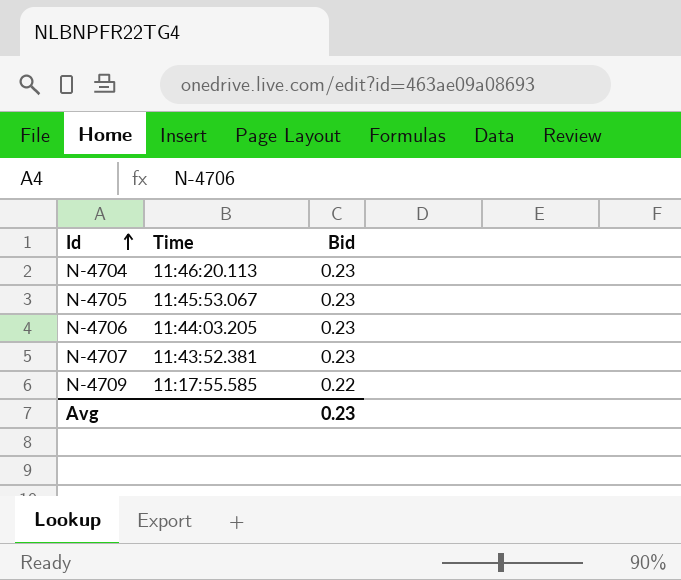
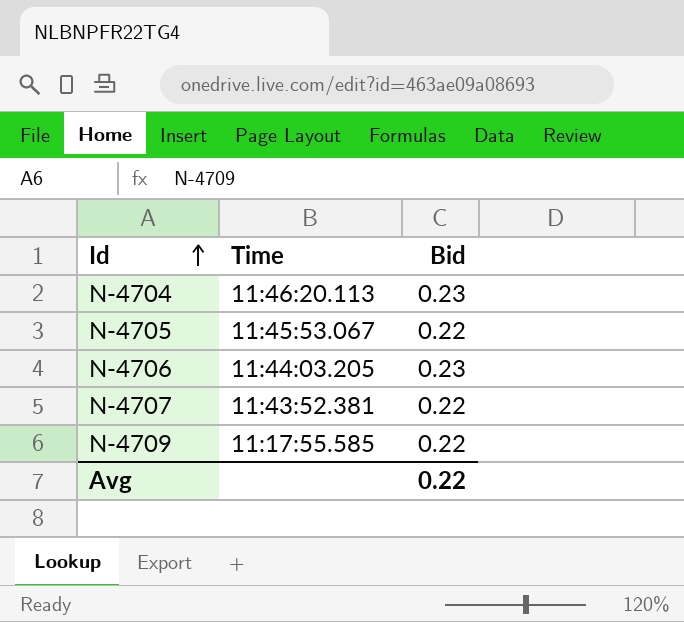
N-4705 | Bid: 0.23 -> 0.22
N-4707 | Bid: 0.23 -> 0.22
Avg | Bid: 0.23 -> 0.22

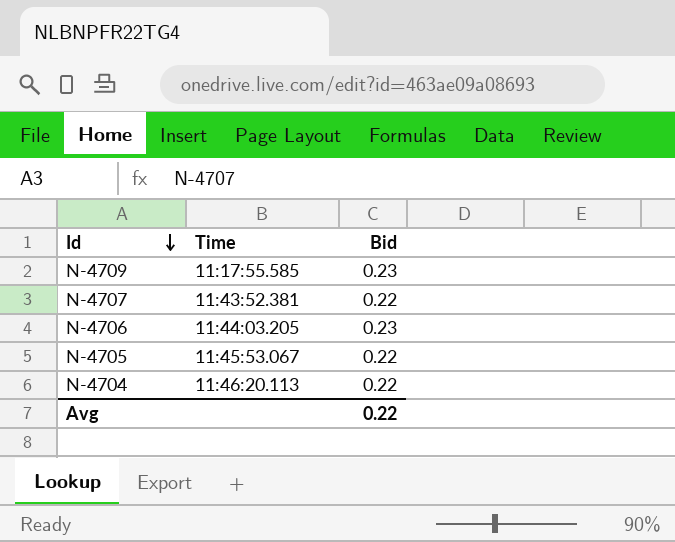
row order: Id ascending -> Id descending
N-4709 | Bid: 0.22 -> 0.23
N-4704 | Bid: 0.23 -> 0.22

